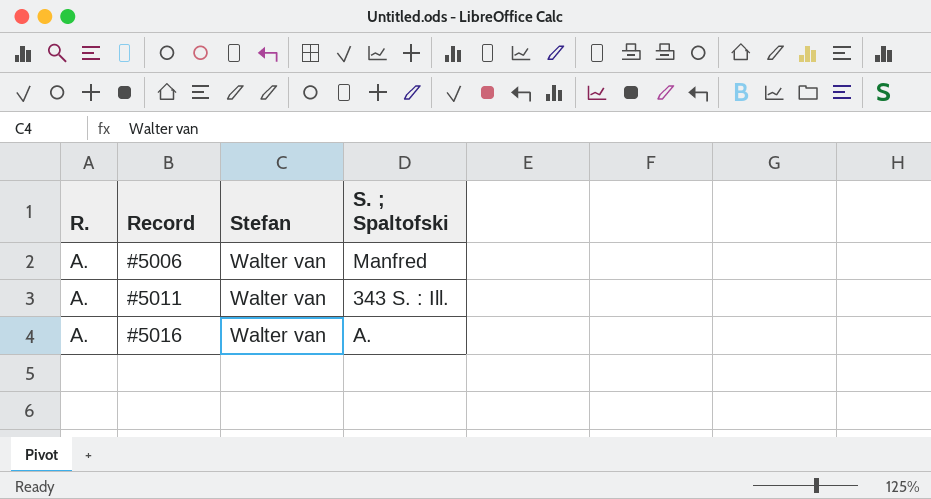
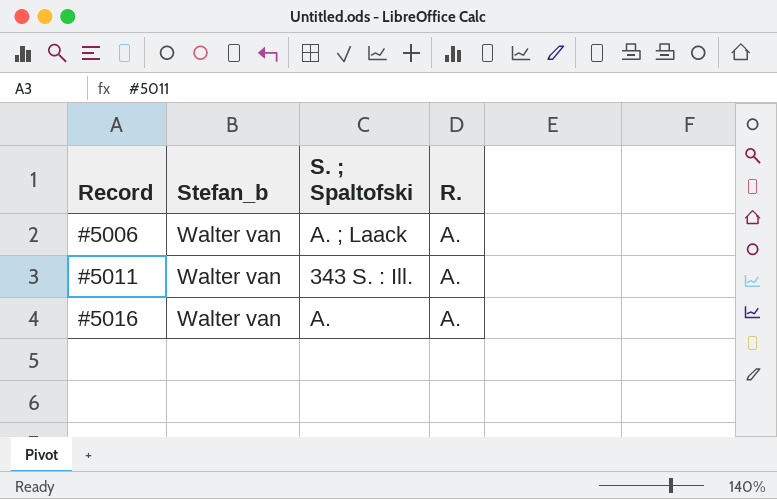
column name: Stefan -> Stefan_b
column R. | position: 1 -> 4
#5006 | S. ; Spaltofski: Manfred -> A. ; Laack

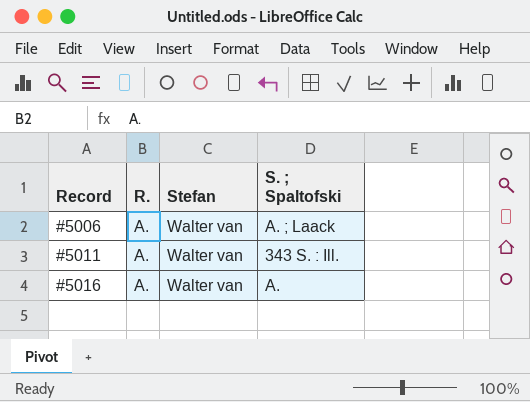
column R. | position: 4 -> 2
column name: Stefan_b -> Stefan

